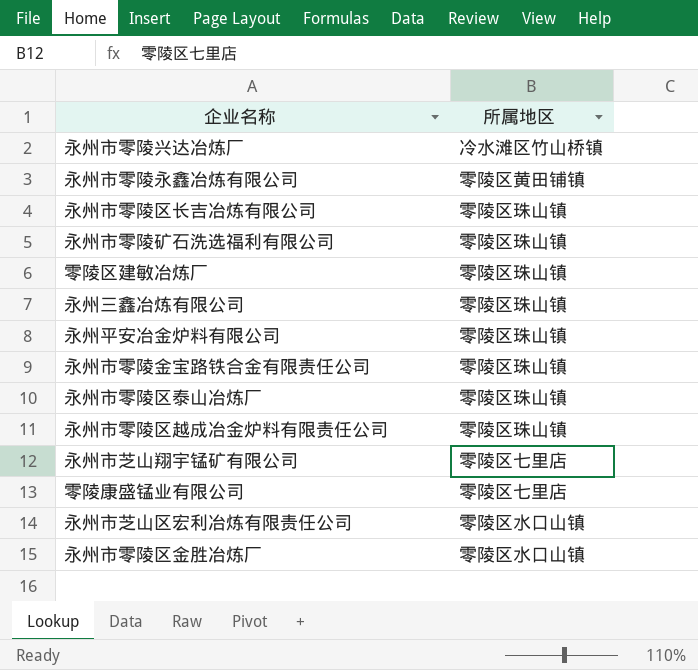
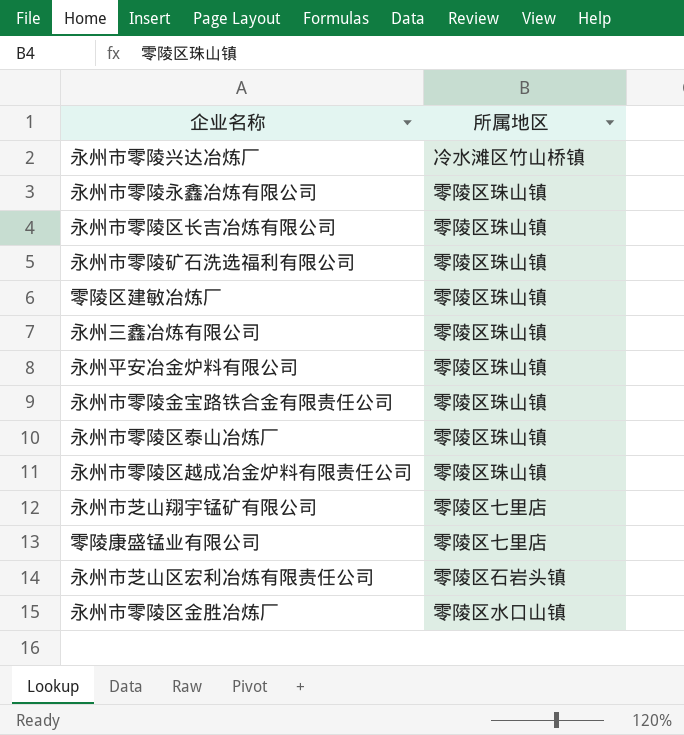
永州市零陵永鑫冶炼有限公司 | 所属地区: 零陵区黄田铺镇 -> 零陵区珠山镇
永州市芝山区宏利冶炼有限责任公司 | 所属地区: 零陵区水口山镇 -> 零陵区石岩头镇

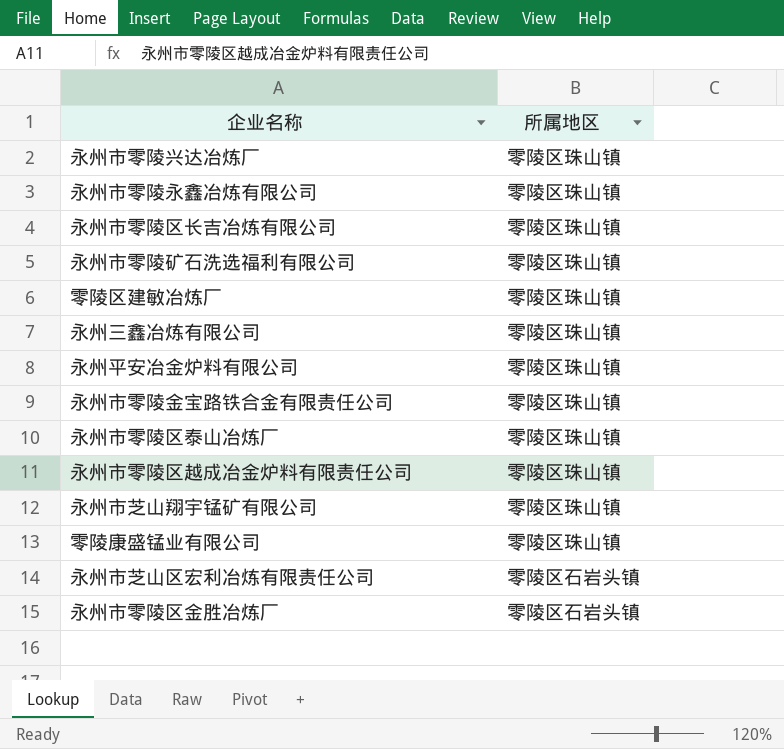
永州市零陵兴达冶炼厂 | 所属地区: 冷水滩区竹山桥镇 -> 零陵区珠山镇
永州市芝山翔宇锰矿有限公司 | 所属地区: 零陵区七里店 -> 零陵区珠山镇
零陵康盛锰业有限公司 | 所属地区: 零陵区七里店 -> 零陵区珠山镇
永州市零陵区金胜冶炼厂 | 所属地区: 零陵区水口山镇 -> 零陵区石岩头镇

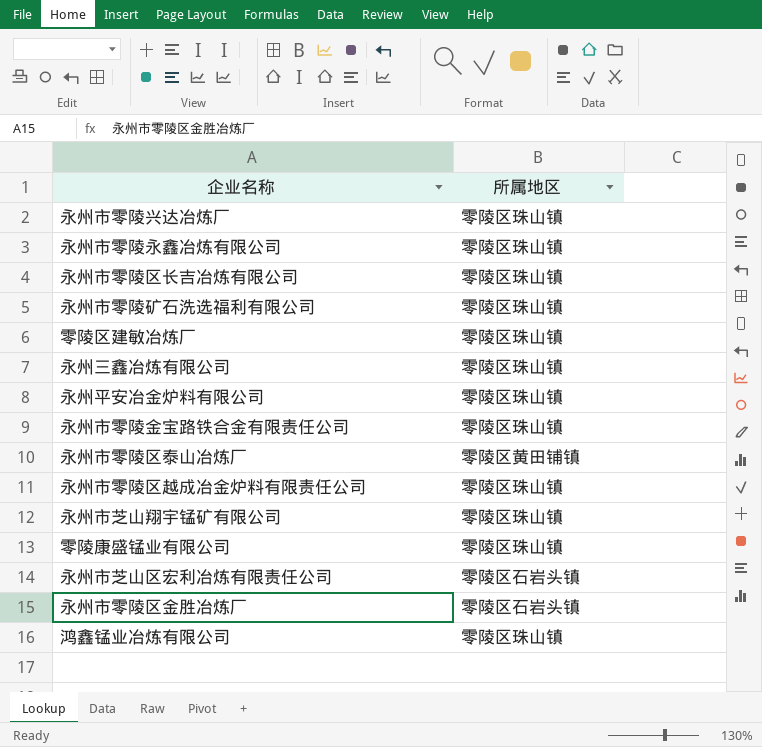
永州市零陵区泰山冶炼厂 | 所属地区: 零陵区珠山镇 -> 零陵区黄田铺镇
row 鸿鑫锰业冶炼有限公司: none -> 零陵区珠山镇

